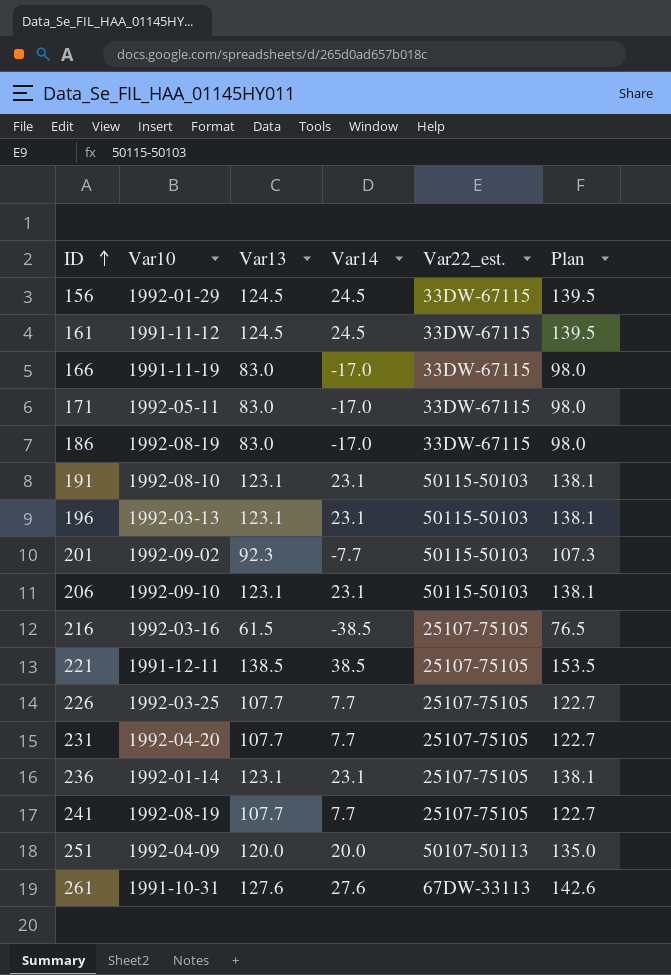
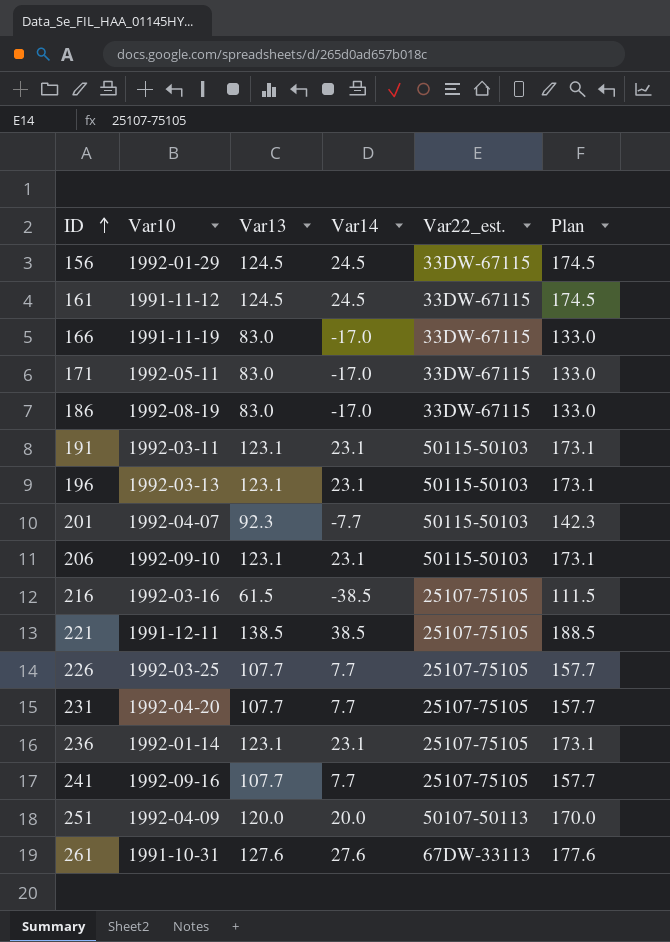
column Plan | formula: [Var13] + 15 -> [Var13] + 50
191 | Var10: 1992-08-10 -> 1992-03-11
201 | Var10: 1992-09-02 -> 1992-04-07
241 | Var10: 1992-08-19 -> 1992-09-16

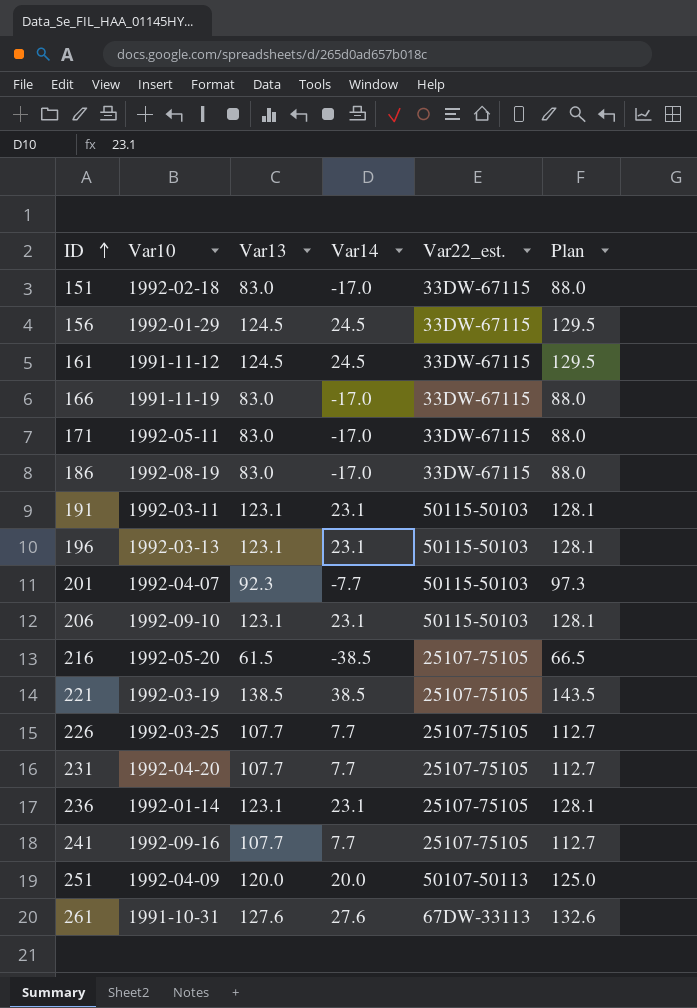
column Plan | formula: [Var13] + 50 -> [Var13] + 5
row 151: none -> 1992-02-18 | 83.0 | -17.0 | 33DW-67115 | 88.0
216 | Var10: 1992-03-16 -> 1992-05-20
221 | Var10: 1991-12-11 -> 1992-03-19

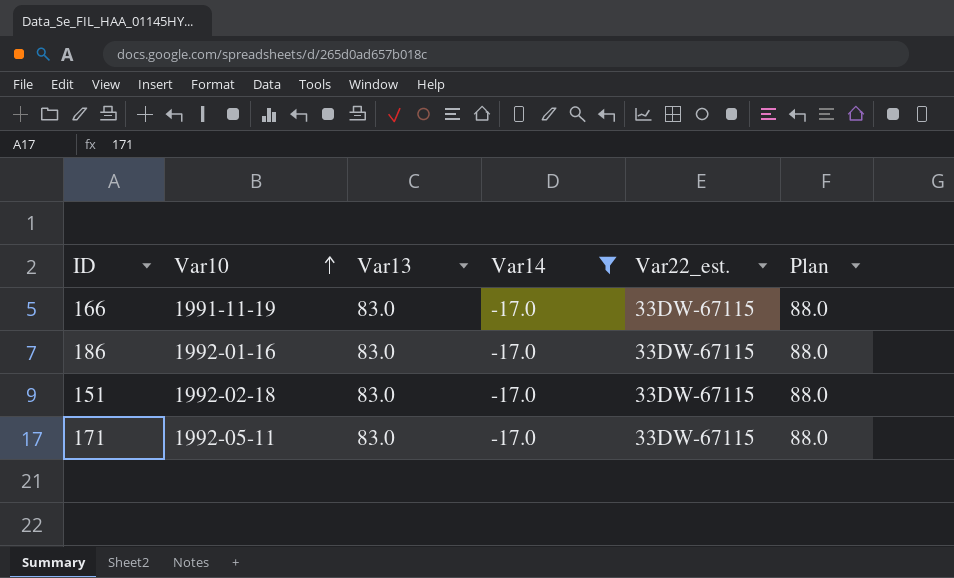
filter: none -> Var14 = -17.0
row order: ID ascending -> Var10 ascending
186 | Var10: 1992-08-19 -> 1992-01-16

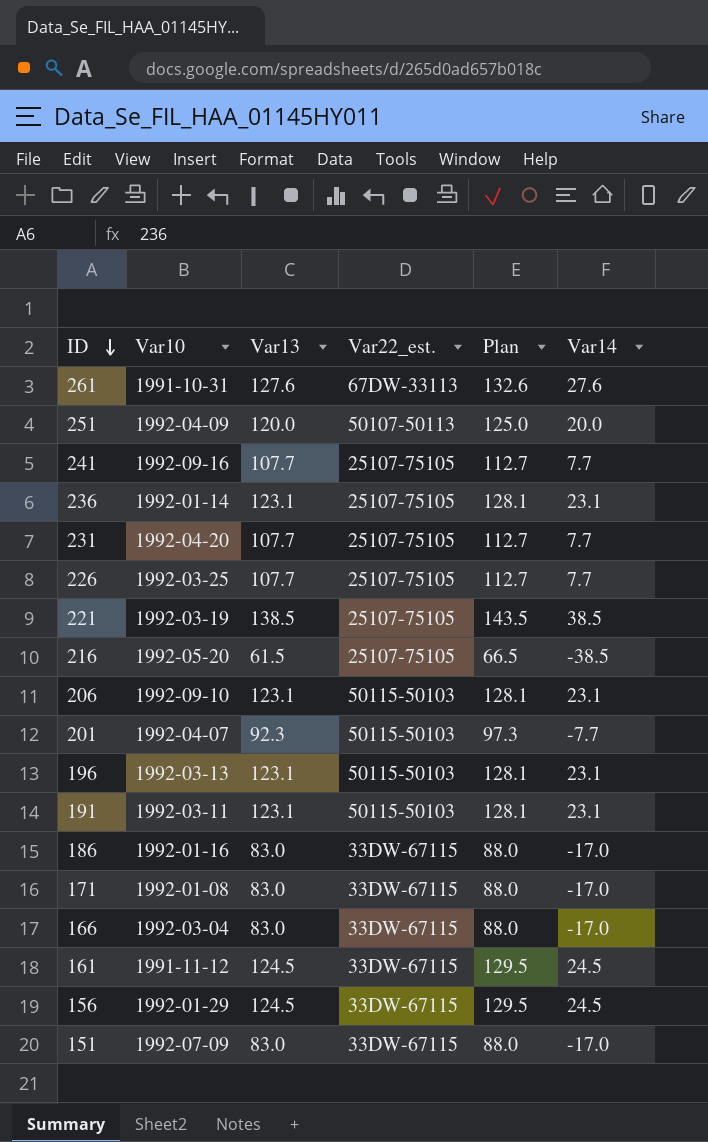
filter: Var14 = -17.0 -> none
row order: Var10 ascending -> ID descending
column Var14 | position: 4 -> 6
171 | Var10: 1992-05-11 -> 1992-01-08
166 | Var10: 1991-11-19 -> 1992-03-04
151 | Var10: 1992-02-18 -> 1992-07-09

